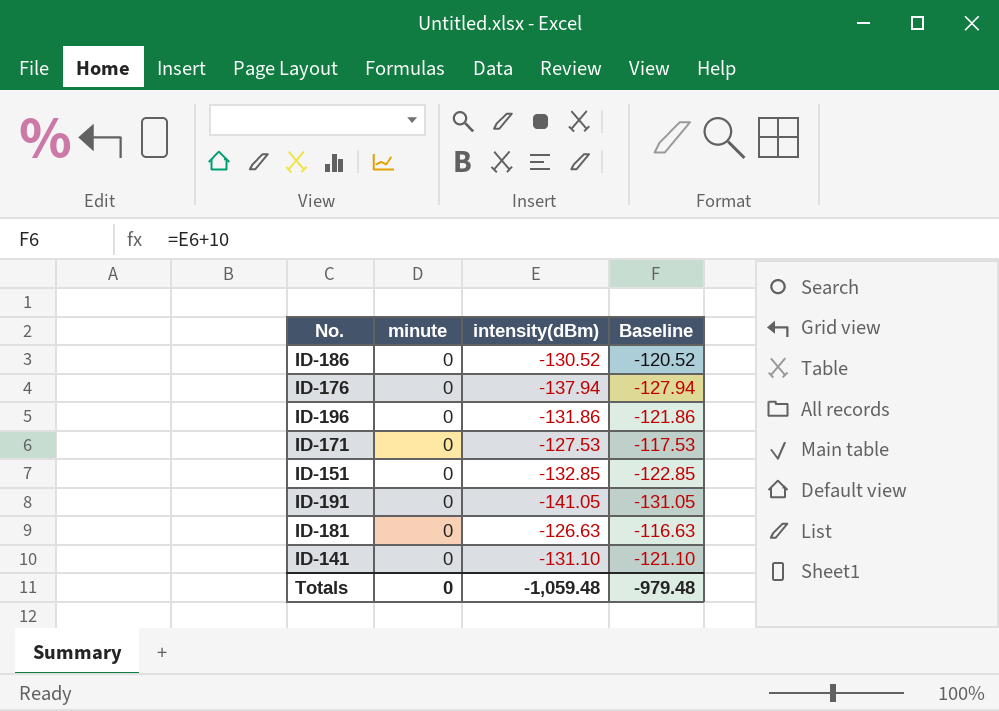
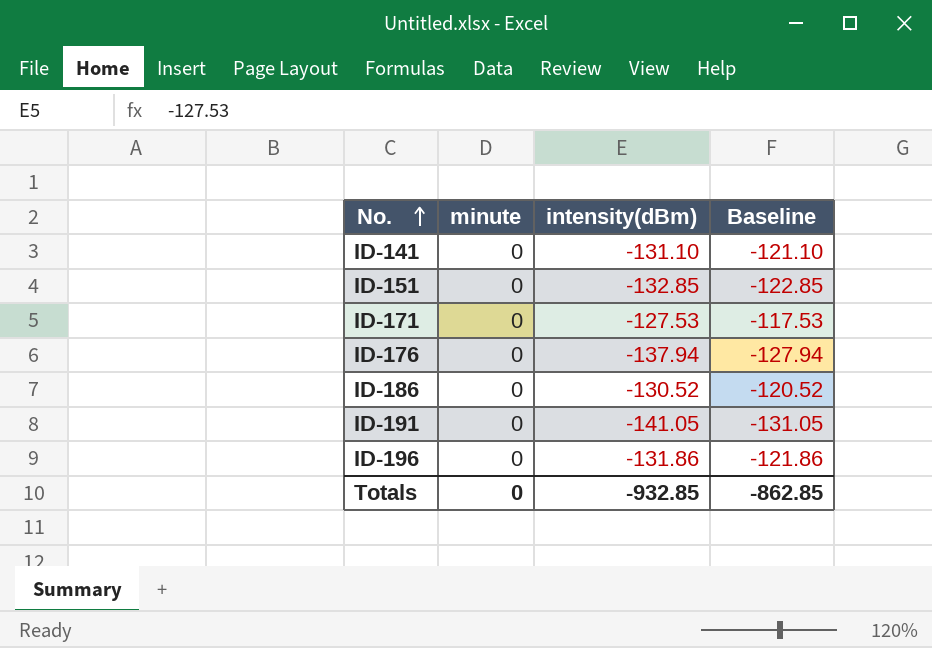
row order: none -> No. ascending
row ID-181: 0 | -126.63 | -116.63 -> none
Totals | intensity(dBm): -1,059.48 -> -932.85
Totals | Baseline: -979.48 -> -862.85

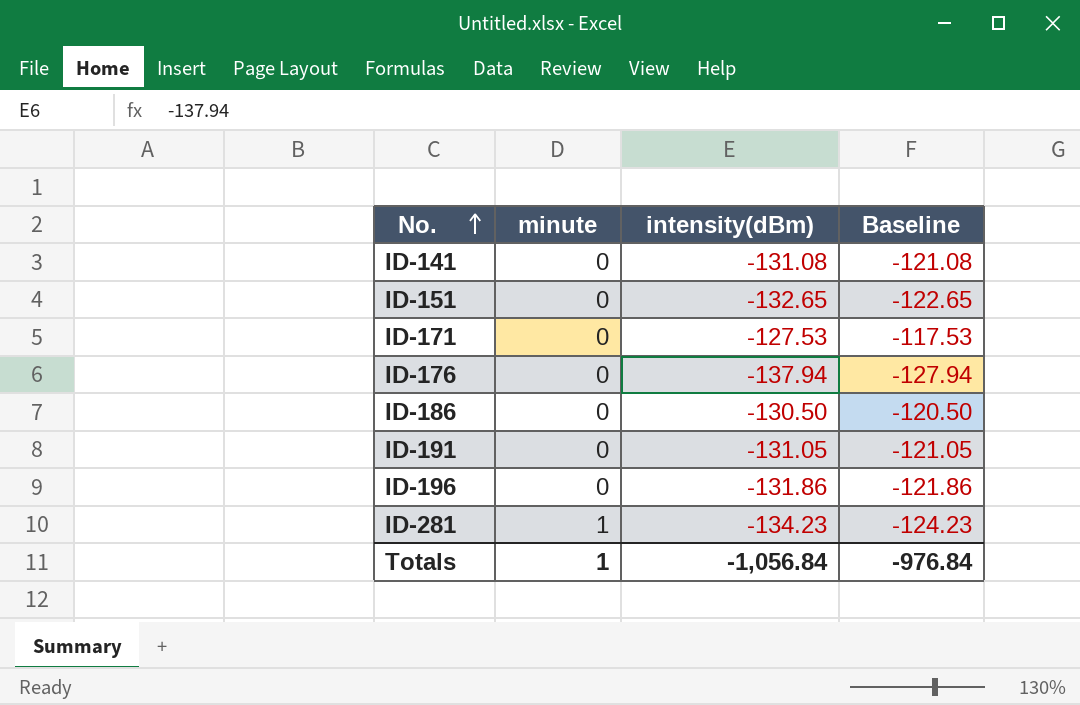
ID-141 | intensity(dBm): -131.10 -> -131.08
ID-141 | Baseline: -121.10 -> -121.08
ID-151 | intensity(dBm): -132.85 -> -132.65
ID-151 | Baseline: -122.85 -> -122.65
ID-186 | intensity(dBm): -130.52 -> -130.50
ID-186 | Baseline: -120.52 -> -120.50
ID-191 | intensity(dBm): -141.05 -> -131.05
ID-191 | Baseline: -131.05 -> -121.05
row ID-281: none -> 1 | -134.23 | -124.23
Totals | minute: 0 -> 1
Totals | intensity(dBm): -932.85 -> -1,056.84
Totals | Baseline: -862.85 -> -976.84

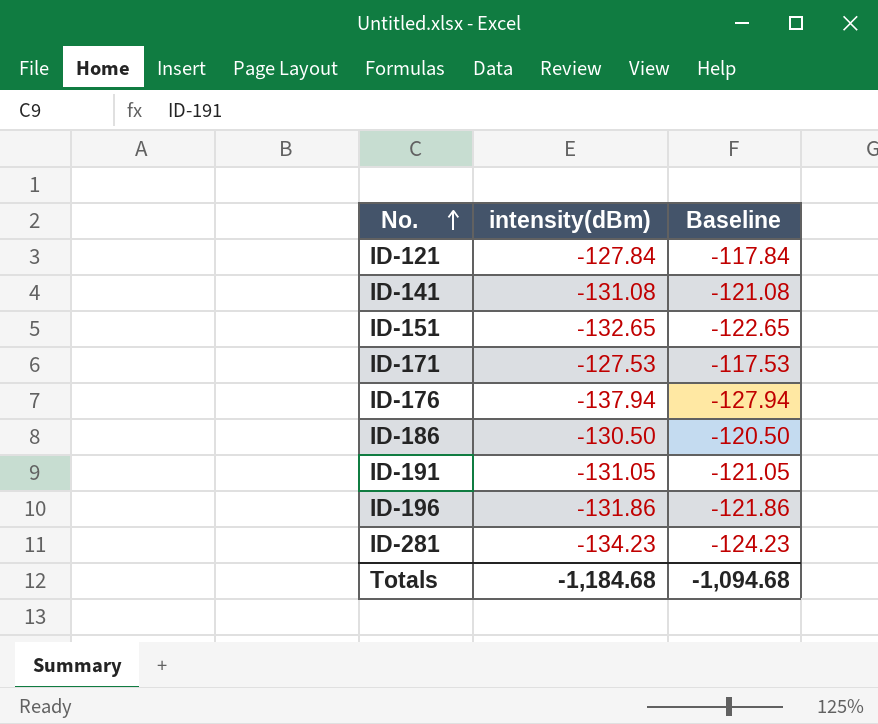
column minute | position: 2 -> none
row ID-121: none -> -127.84 | -117.84
Totals | intensity(dBm): -1,056.84 -> -1,184.68
Totals | Baseline: -976.84 -> -1,094.68

